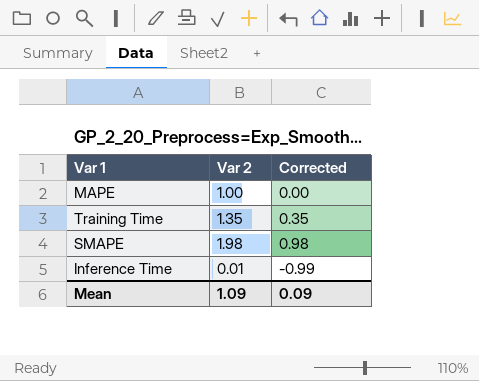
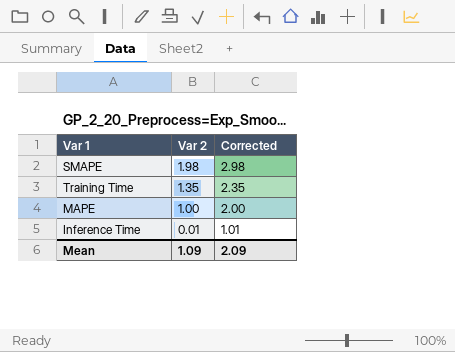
row order: none -> Var 2 descending
column Corrected | formula: [Var 2] - 1 -> [Var 2] + 1
Mean | Corrected: 0.09 -> 2.09

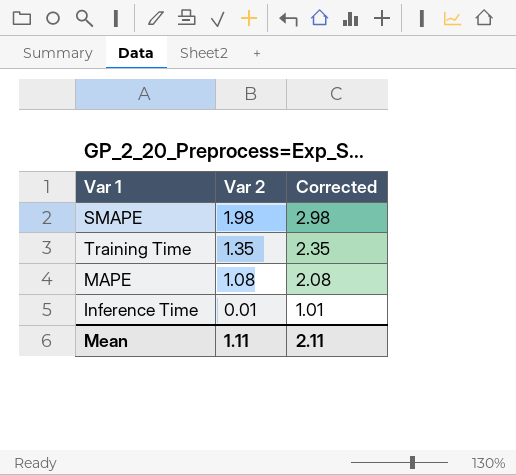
MAPE | Var 2: 1.00 -> 1.08
MAPE | Corrected: 2.00 -> 2.08
Mean | Var 2: 1.09 -> 1.11
Mean | Corrected: 2.09 -> 2.11

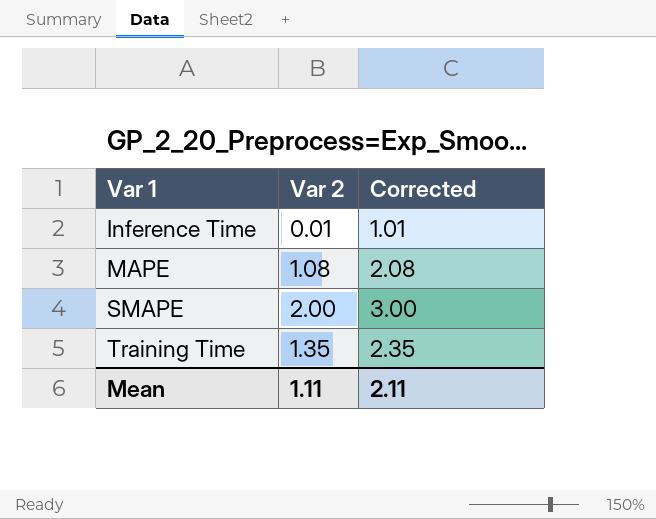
row order: Var 2 descending -> Var 1 ascending
SMAPE | Var 2: 1.98 -> 2.00
SMAPE | Corrected: 2.98 -> 3.00

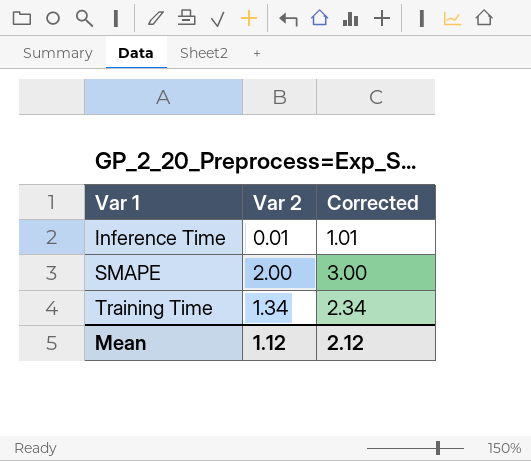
row MAPE: 1.08 | 2.08 -> none
Training Time | Var 2: 1.35 -> 1.34
Training Time | Corrected: 2.35 -> 2.34
Mean | Var 2: 1.11 -> 1.12
Mean | Corrected: 2.11 -> 2.12

